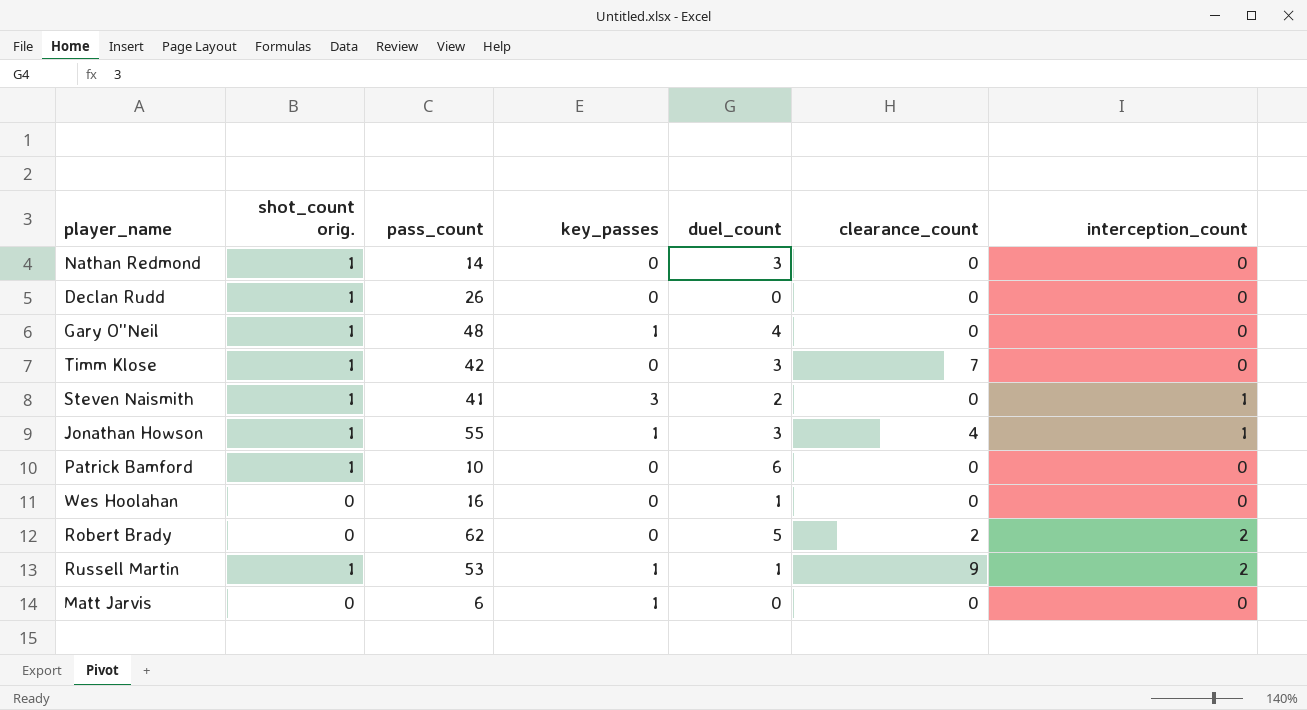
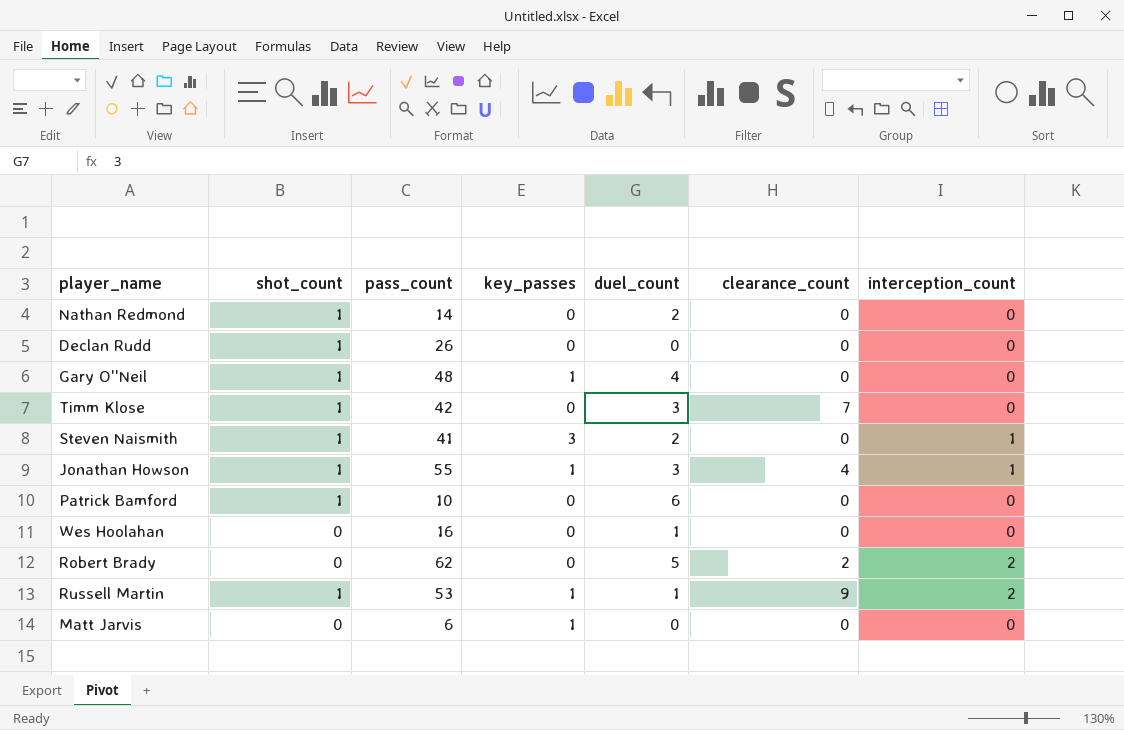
column name: shot_count orig. -> shot_count
Nathan Redmond | duel_count: 3 -> 2

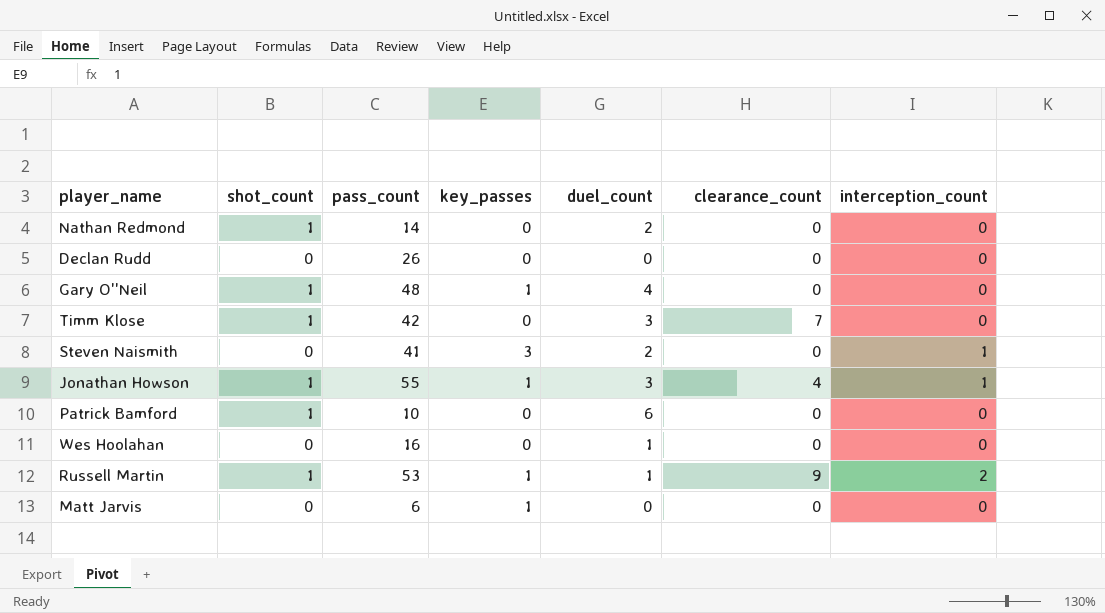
row Robert Brady: 0 | 62 | 0 | 5 | 2 | 2 -> none
Declan Rudd | shot_count: 1 -> 0
Steven Naismith | shot_count: 1 -> 0

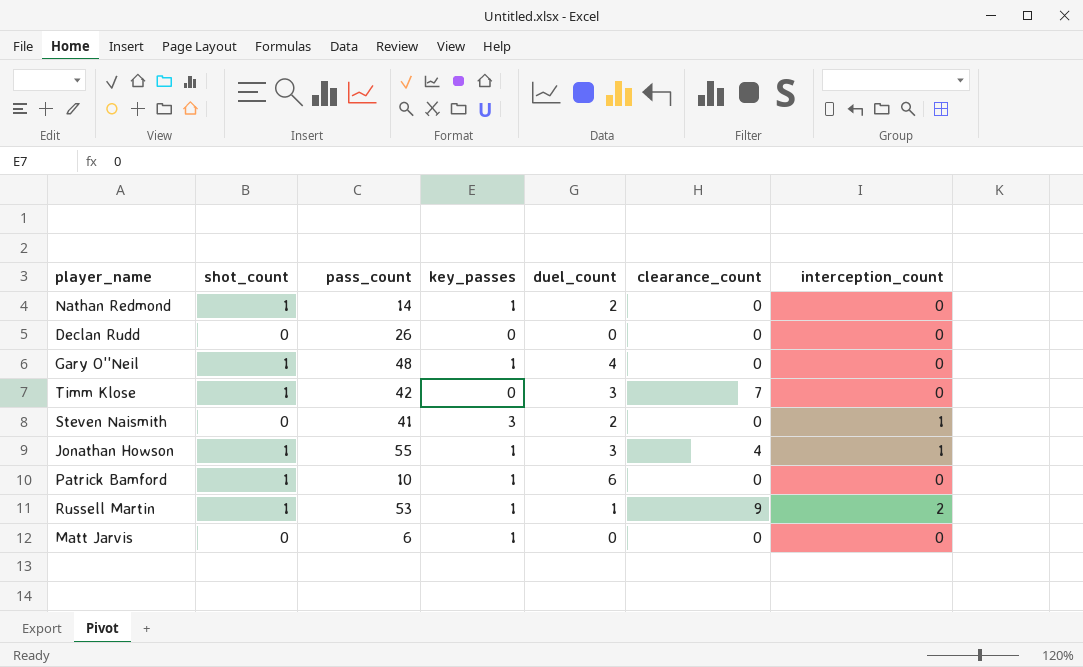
row Wes Hoolahan: 0 | 16 | 0 | 1 | 0 | 0 -> none
Nathan Redmond | key_passes: 0 -> 1
Patrick Bamford | key_passes: 0 -> 1

